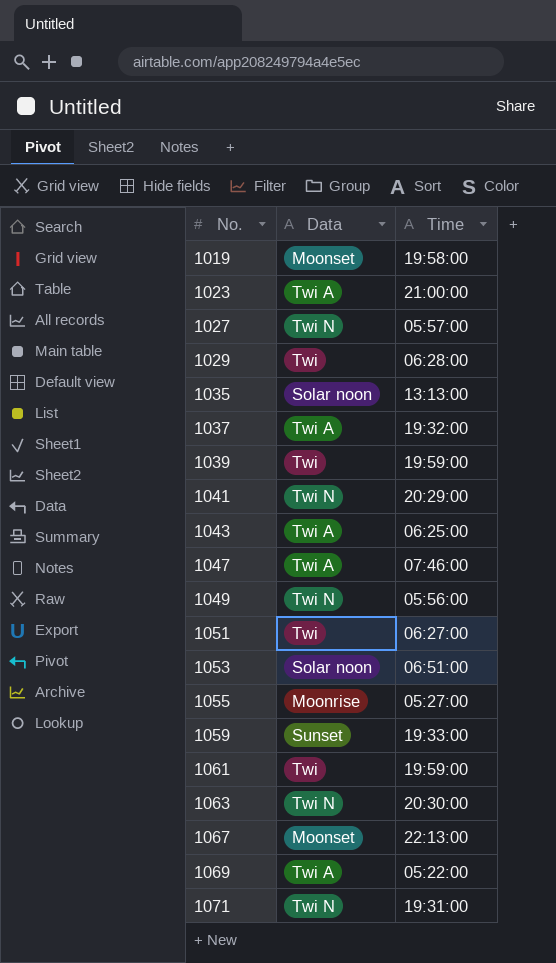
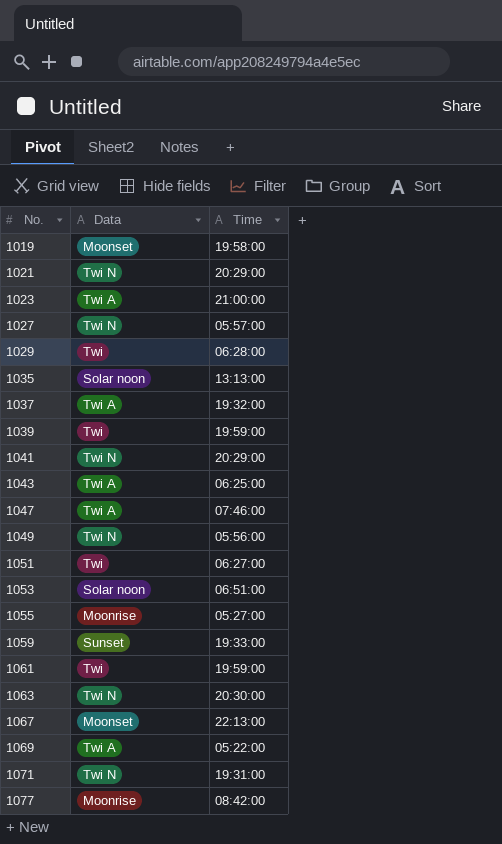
row 1021: none -> Twi N | 20:29:00
row 1077: none -> Moonrise | 08:42:00

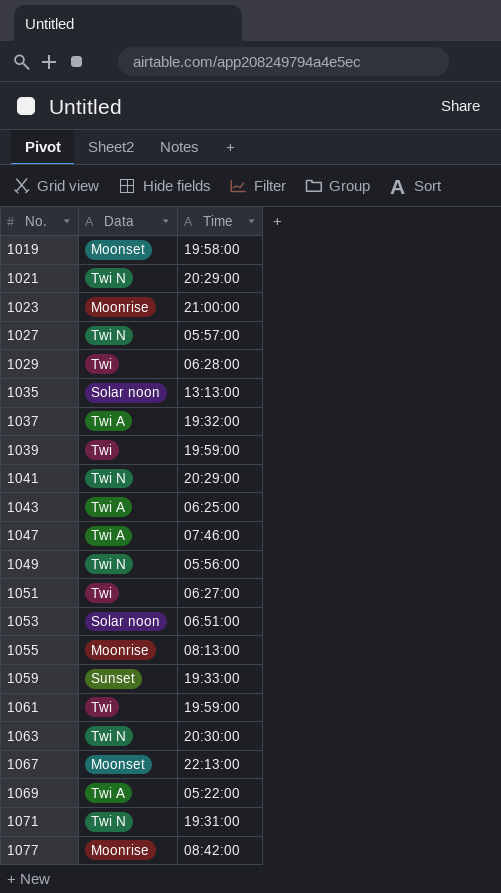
1023 | Data: Twi A -> Moonrise
1055 | Time: 05:27:00 -> 08:13:00

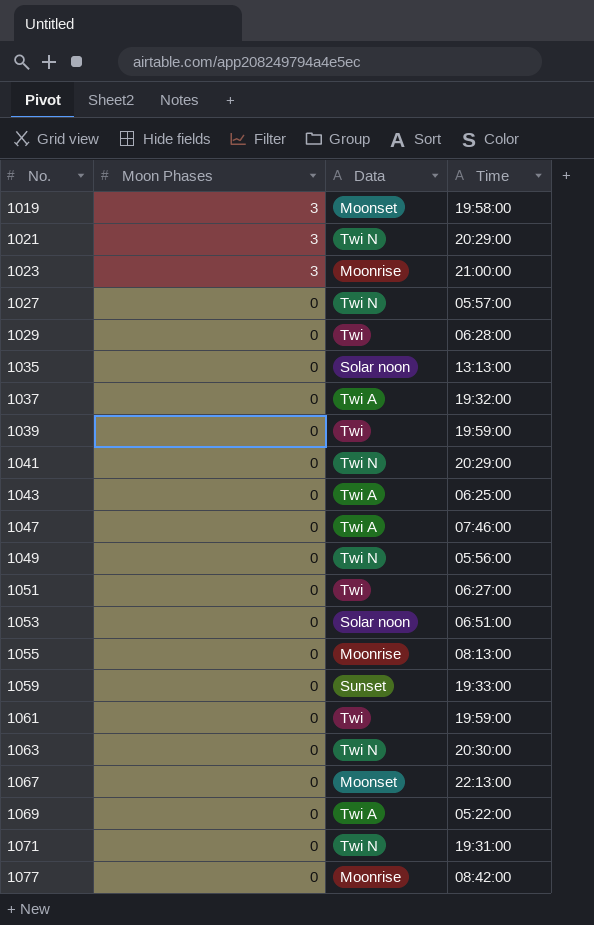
column Moon Phases | position: none -> 2

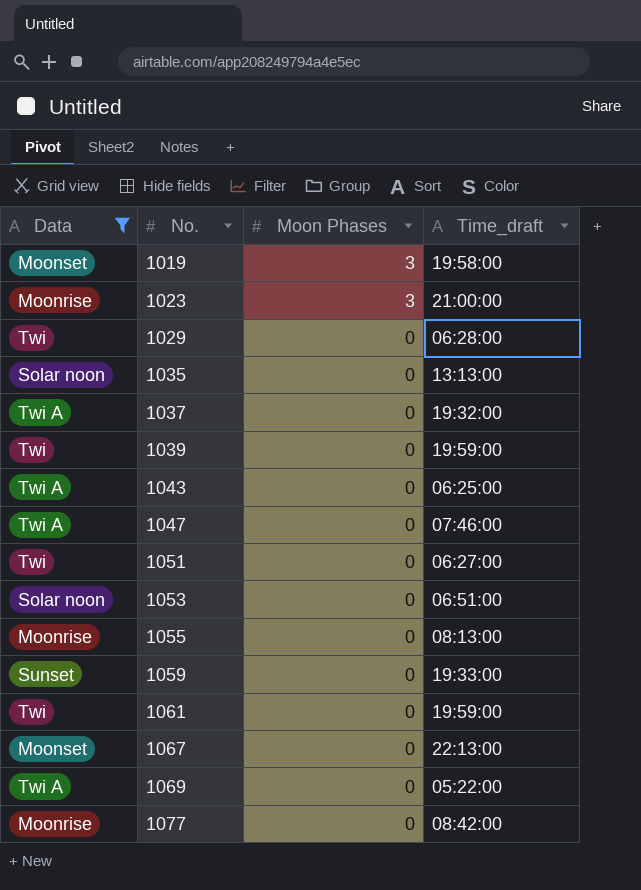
filter: none -> Data != Twi N
column Data | position: 3 -> 1
column name: Time -> Time_draft

